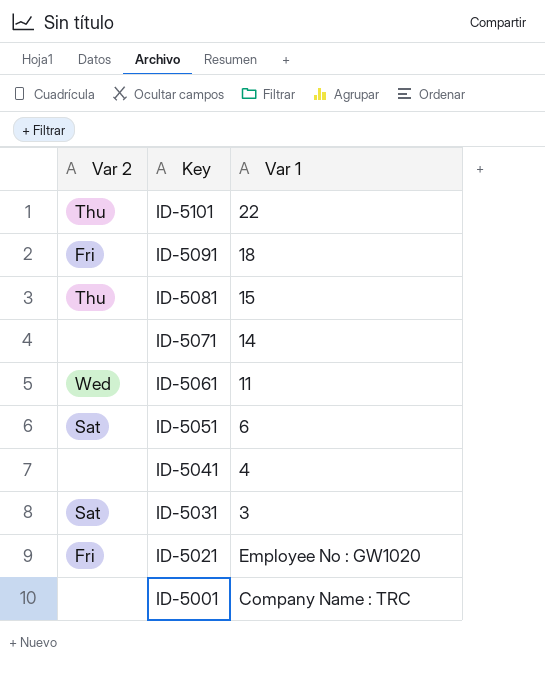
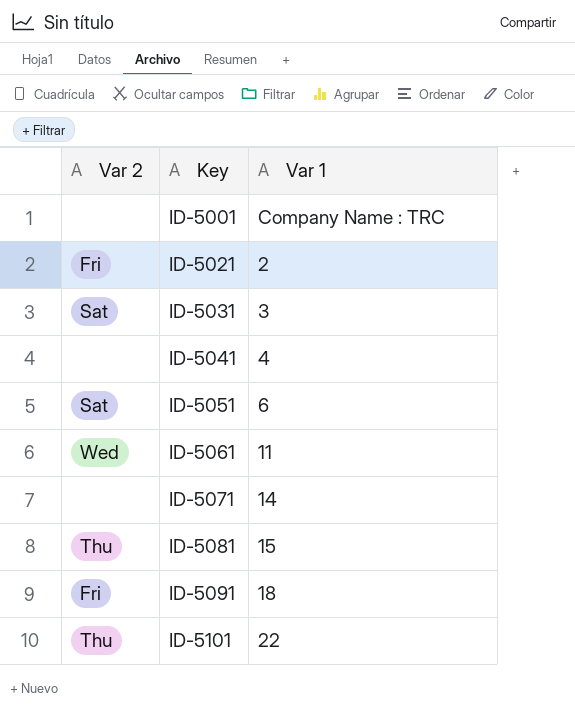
row order: Key descending -> Key ascending
ID-5021 | Var 1: Employee No : GW1020 -> 2

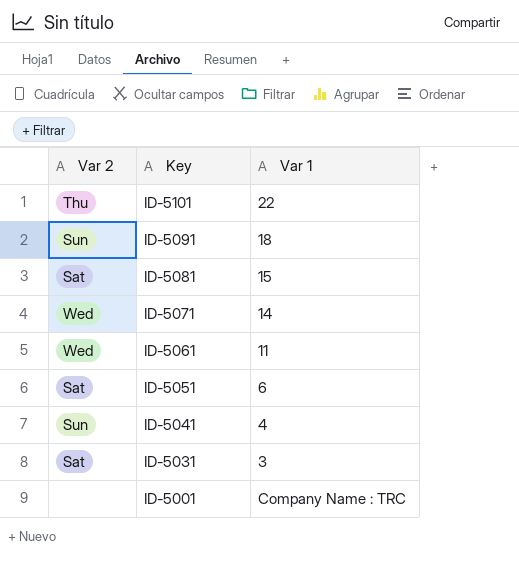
row order: Key ascending -> Key descending
row ID-5021: Fri | 2 -> none
ID-5091 | Var 2: Fri -> Sun
ID-5081 | Var 2: Thu -> Sat
ID-5071 | Var 2: none -> Wed
ID-5041 | Var 2: none -> Sun

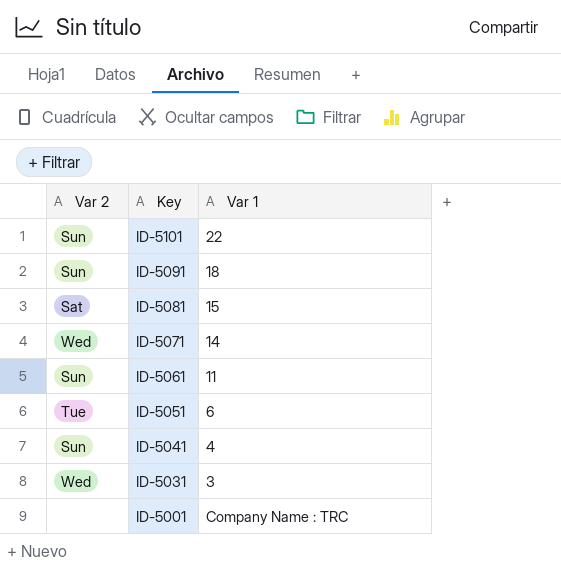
ID-5101 | Var 2: Thu -> Sun
ID-5061 | Var 2: Wed -> Sun
ID-5051 | Var 2: Sat -> Tue
ID-5031 | Var 2: Sat -> Wed

